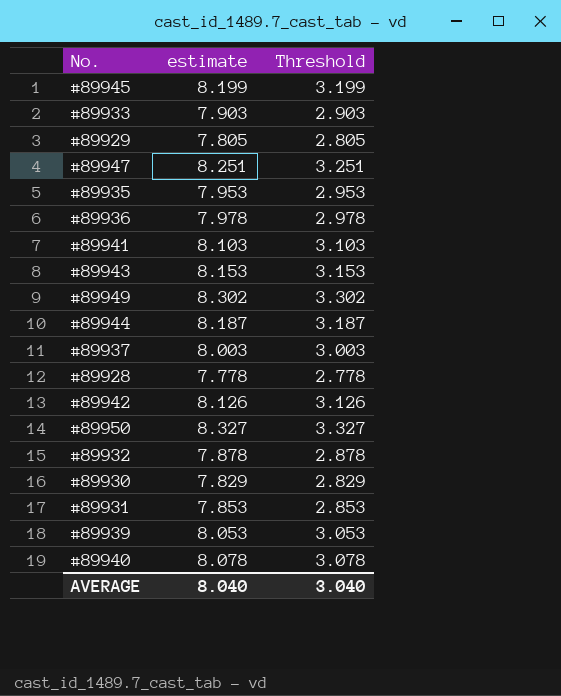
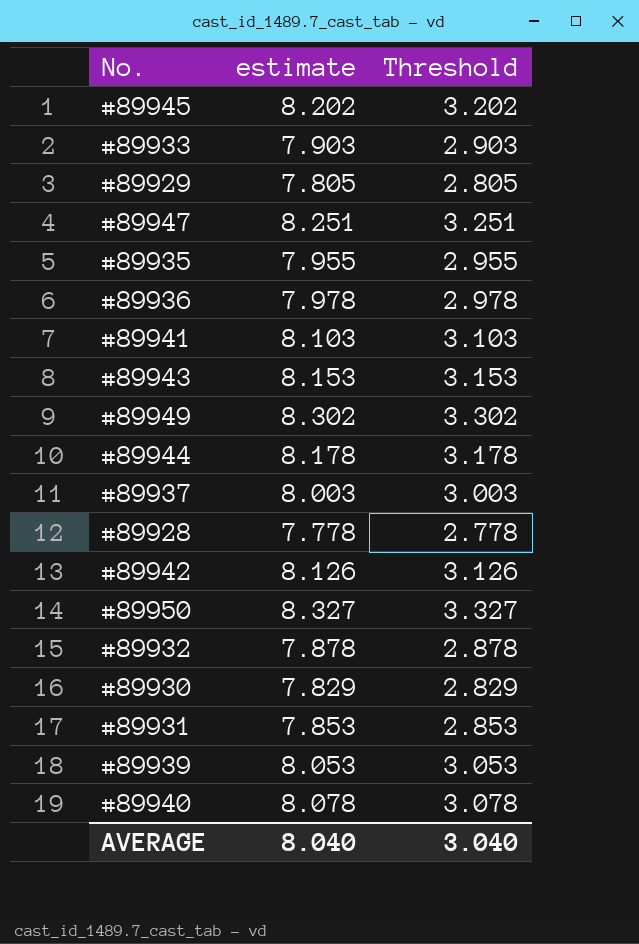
#89945 | estimate: 8.199 -> 8.202
#89945 | Threshold: 3.199 -> 3.202
#89935 | estimate: 7.953 -> 7.955
#89935 | Threshold: 2.953 -> 2.955
#89944 | estimate: 8.187 -> 8.178
#89944 | Threshold: 3.187 -> 3.178

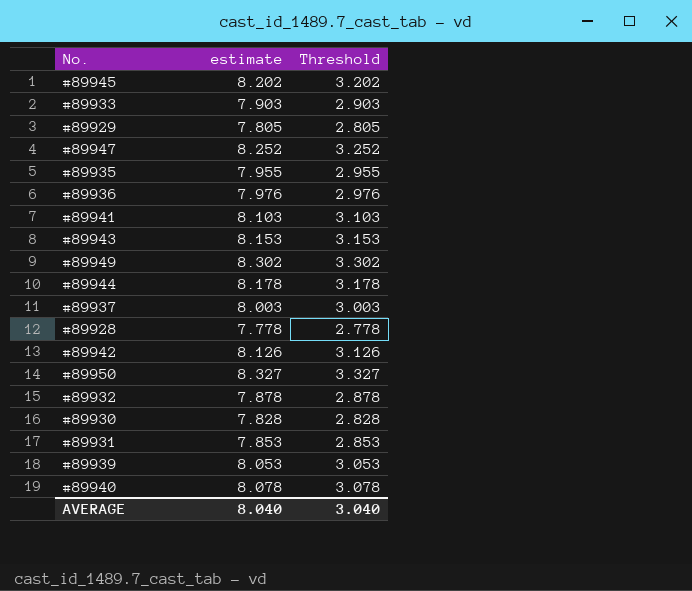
#89947 | estimate: 8.251 -> 8.252
#89947 | Threshold: 3.251 -> 3.252
#89936 | estimate: 7.978 -> 7.976
#89936 | Threshold: 2.978 -> 2.976
#89930 | estimate: 7.829 -> 7.828
#89930 | Threshold: 2.829 -> 2.828

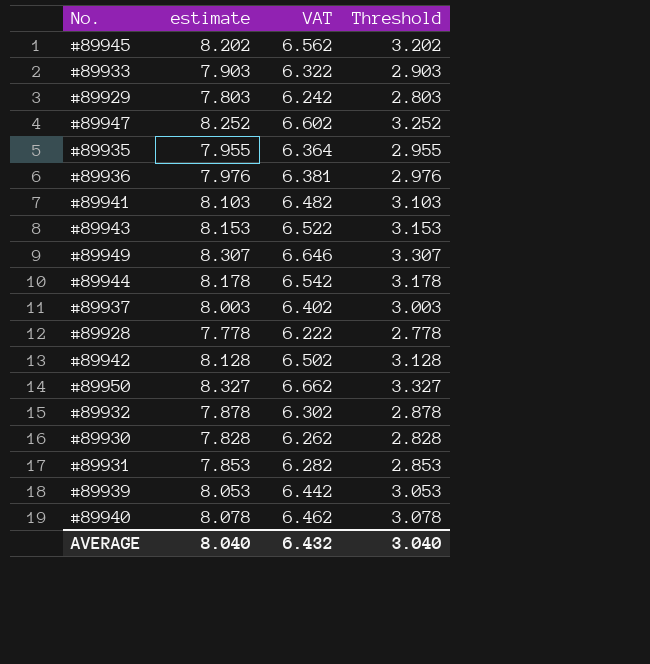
column VAT | formula: none -> [estimate] * 0.8
#89929 | estimate: 7.805 -> 7.803
#89929 | Threshold: 2.805 -> 2.803
#89949 | estimate: 8.302 -> 8.307
#89949 | Threshold: 3.302 -> 3.307
#89942 | estimate: 8.126 -> 8.128
#89942 | Threshold: 3.126 -> 3.128

